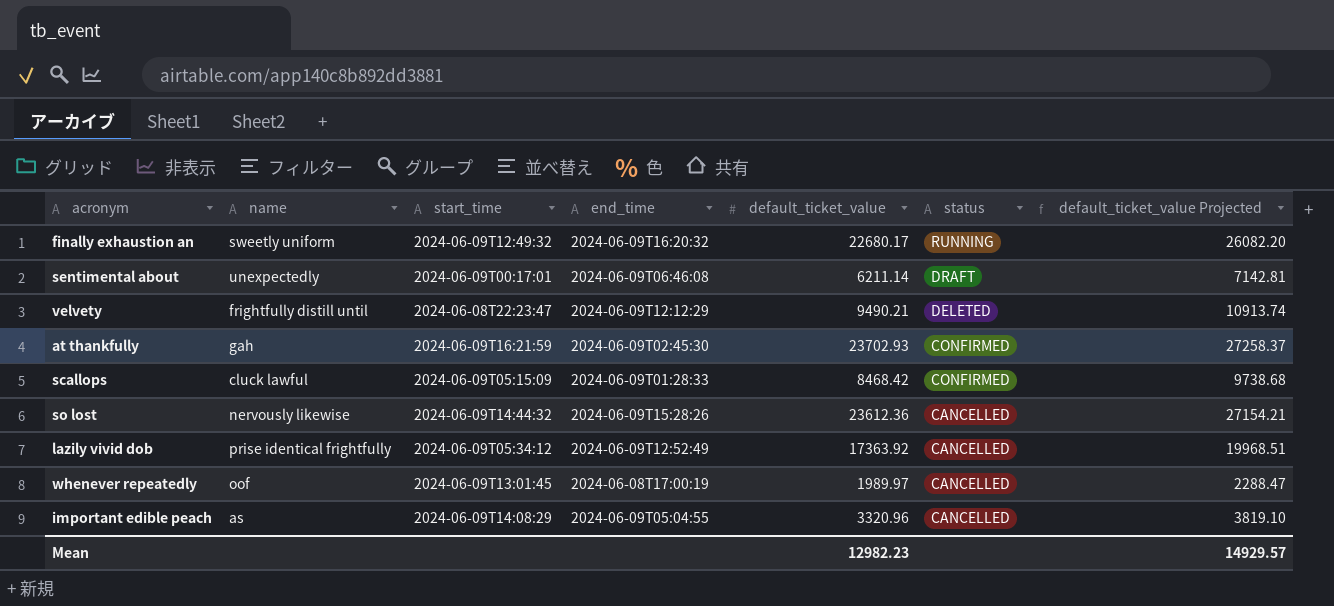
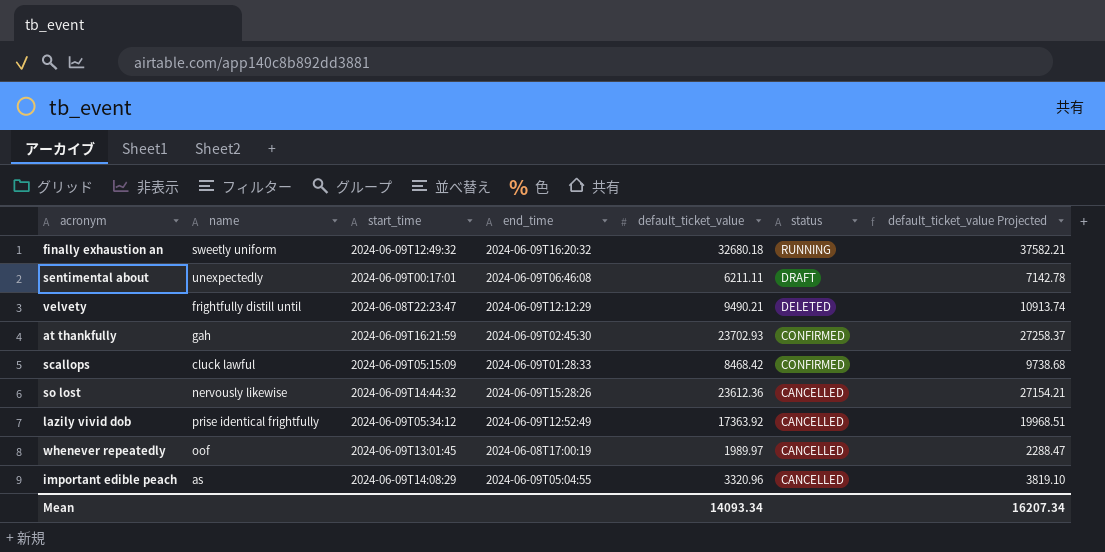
finally exhaustion an | default_ticket_value: 22680.17 -> 32680.18
finally exhaustion an | default_ticket_value Projected: 26082.20 -> 37582.21
sentimental about | default_ticket_value: 6211.14 -> 6211.11
sentimental about | default_ticket_value Projected: 7142.81 -> 7142.78
Mean | default_ticket_value: 12982.23 -> 14093.34
Mean | default_ticket_value Projected: 14929.57 -> 16207.34

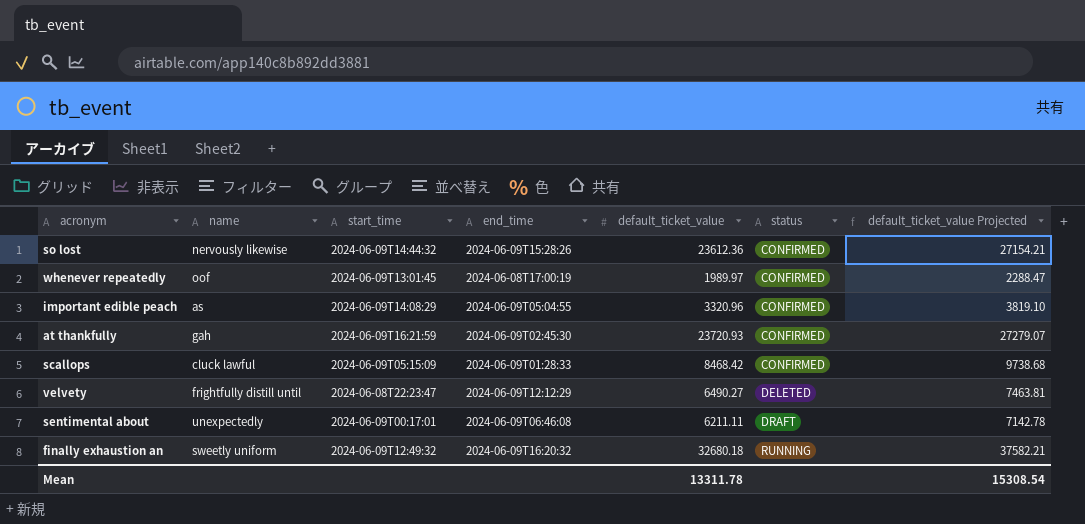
row order: status descending -> status ascending
row lazily vivid dob: prise identical frightfully | 2024-06-09T05:34:12 | 2024-06-09T12:52:49 | 17363.92 | CANCELLED | 19968.51 -> none
so lost | status: CANCELLED -> CONFIRMED
whenever repeatedly | status: CANCELLED -> CONFIRMED
important edible peach | status: CANCELLED -> CONFIRMED
at thankfully | default_ticket_value: 23702.93 -> 23720.93
at thankfully | default_ticket_value Projected: 27258.37 -> 27279.07
velvety | default_ticket_value: 9490.21 -> 6490.27
velvety | default_ticket_value Projected: 10913.74 -> 7463.81
Mean | default_ticket_value: 14093.34 -> 13311.78
Mean | default_ticket_value Projected: 16207.34 -> 15308.54

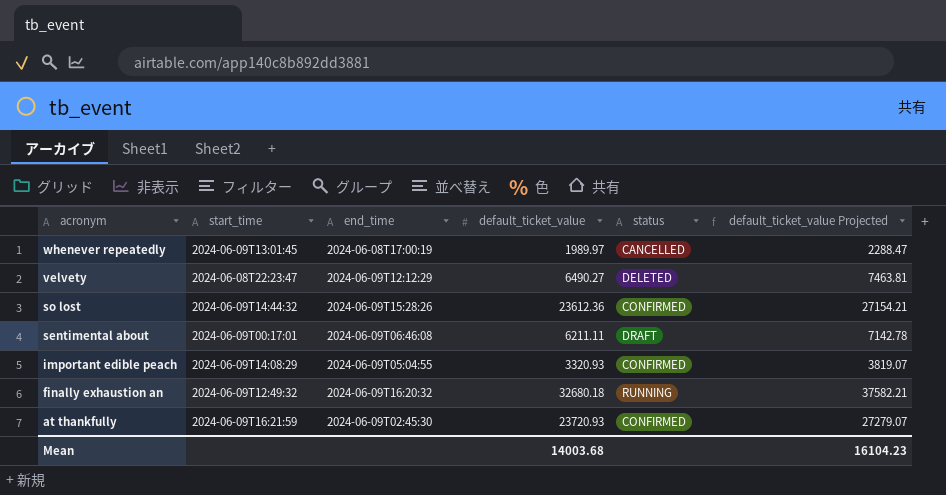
row order: status ascending -> acronym descending
column name | position: 2 -> none
row scallops: cluck lawful | 2024-06-09T05:15:09 | 2024-06-09T01:28:33 | 8468.42 | CONFIRMED | 9738.68 -> none
whenever repeatedly | status: CONFIRMED -> CANCELLED
important edible peach | default_ticket_value: 3320.96 -> 3320.93
important edible peach | default_ticket_value Projected: 3819.10 -> 3819.07
Mean | default_ticket_value: 13311.78 -> 14003.68
Mean | default_ticket_value Projected: 15308.54 -> 16104.23

